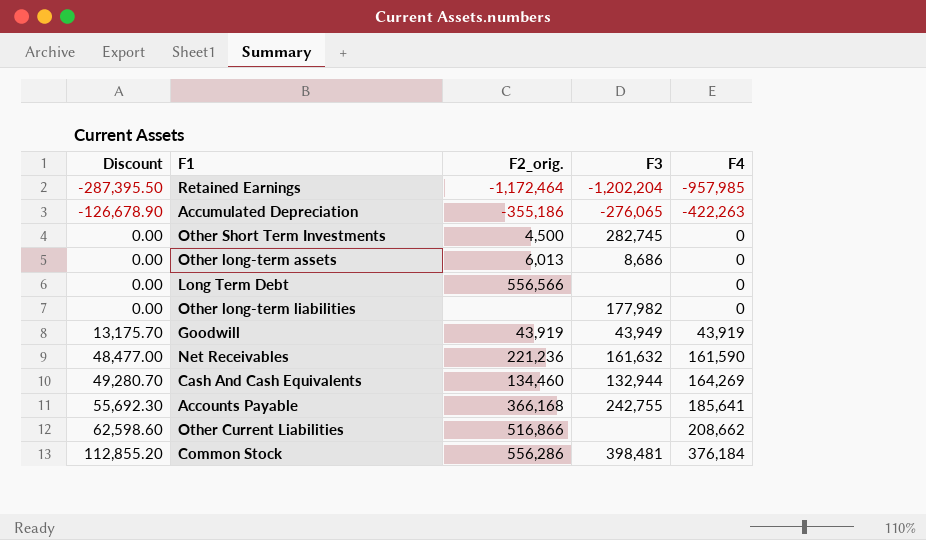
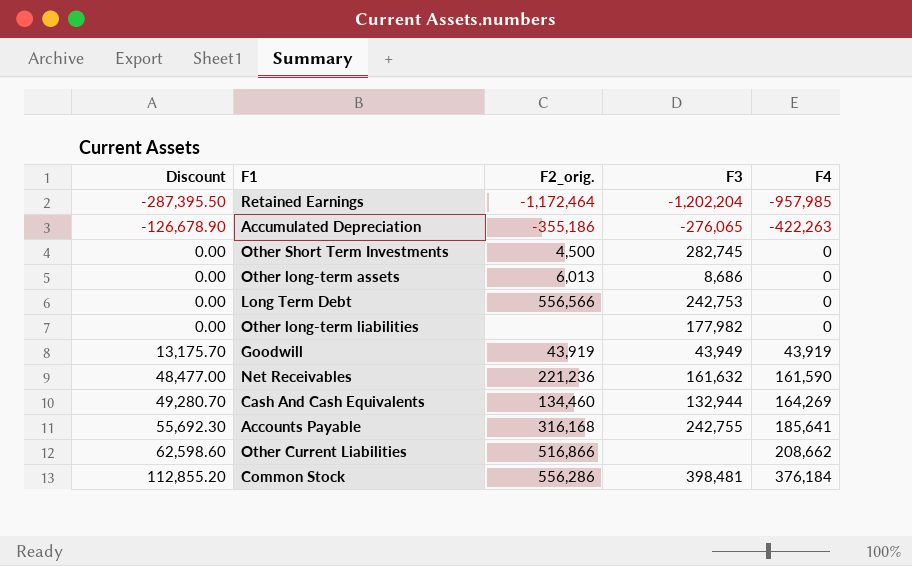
Long Term Debt | F3: none -> 242,753
Accounts Payable | F2_orig.: 366,168 -> 316,168

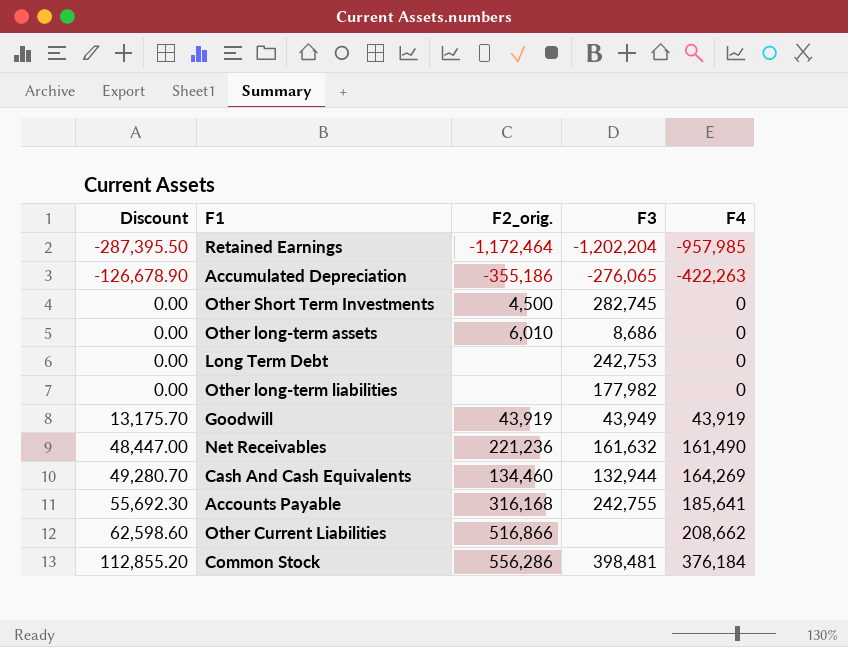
Other long-term assets | F2_orig.: 6,013 -> 6,010
Long Term Debt | F2_orig.: 556,566 -> none
Net Receivables | Discount: 48,477.00 -> 48,447.00
Net Receivables | F4: 161,590 -> 161,490

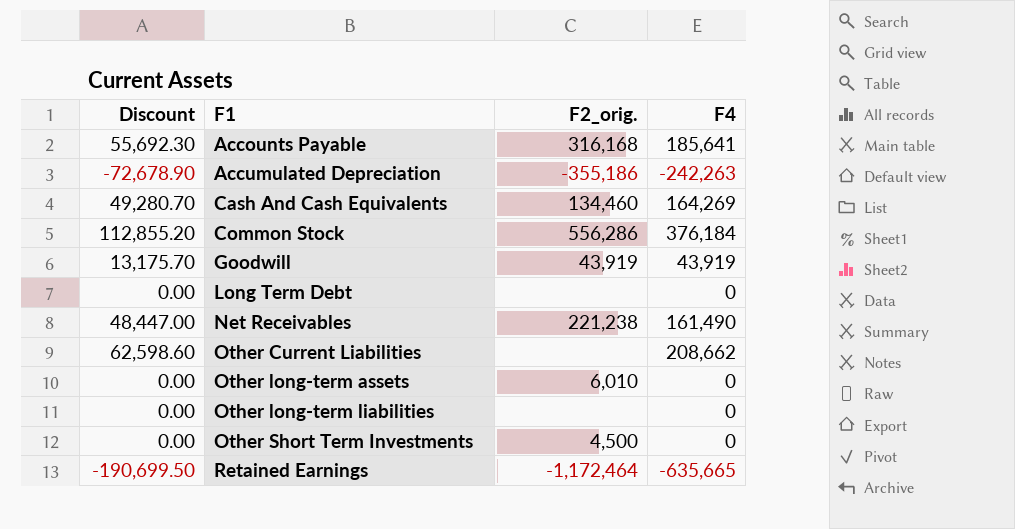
row order: Discount ascending -> F1 ascending
column F3 | position: 4 -> none
Accumulated Depreciation | Discount: -126,678.90 -> -72,678.90
Accumulated Depreciation | F4: -422,263 -> -242,263
Net Receivables | F2_orig.: 221,236 -> 221,238
Other Current Liabilities | F2_orig.: 516,866 -> none
Retained Earnings | Discount: -287,395.50 -> -190,699.50
Retained Earnings | F4: -957,985 -> -635,665

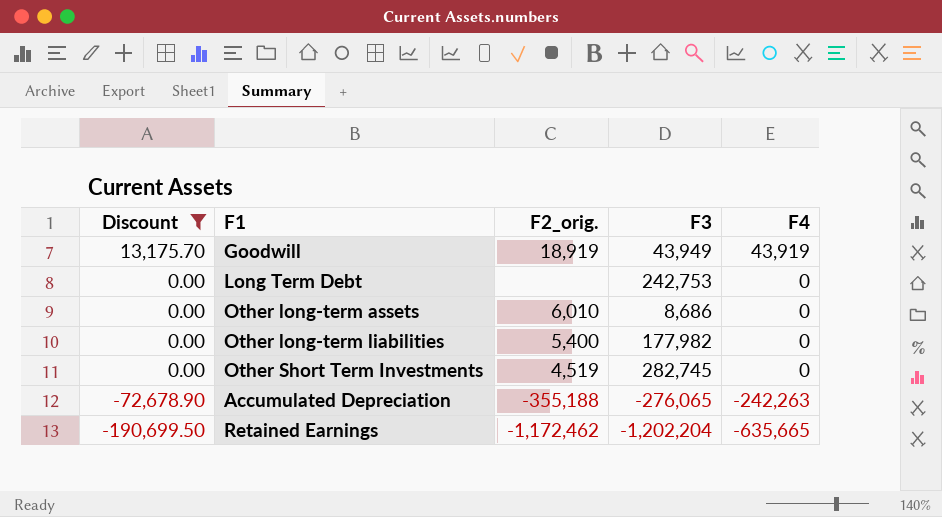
filter: none -> Discount <= 13,175.70
row order: F1 ascending -> Discount descending
column F3 | position: none -> 4
Goodwill | F2_orig.: 43,919 -> 18,919
Other long-term liabilities | F2_orig.: none -> 5,400
Other Short Term Investments | F2_orig.: 4,500 -> 4,519
Accumulated Depreciation | F2_orig.: -355,186 -> -355,188
Retained Earnings | F2_orig.: -1,172,464 -> -1,172,462

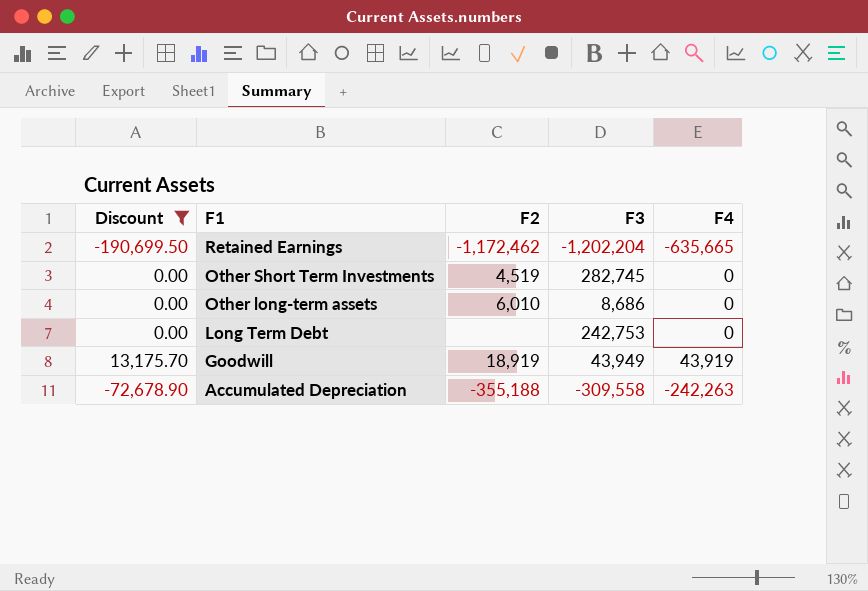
row order: Discount descending -> F1 descending
column name: F2_orig. -> F2
row Other long-term liabilities: 0.00 | 5,400 | 177,982 | 0 -> none
Accumulated Depreciation | F3: -276,065 -> -309,558

